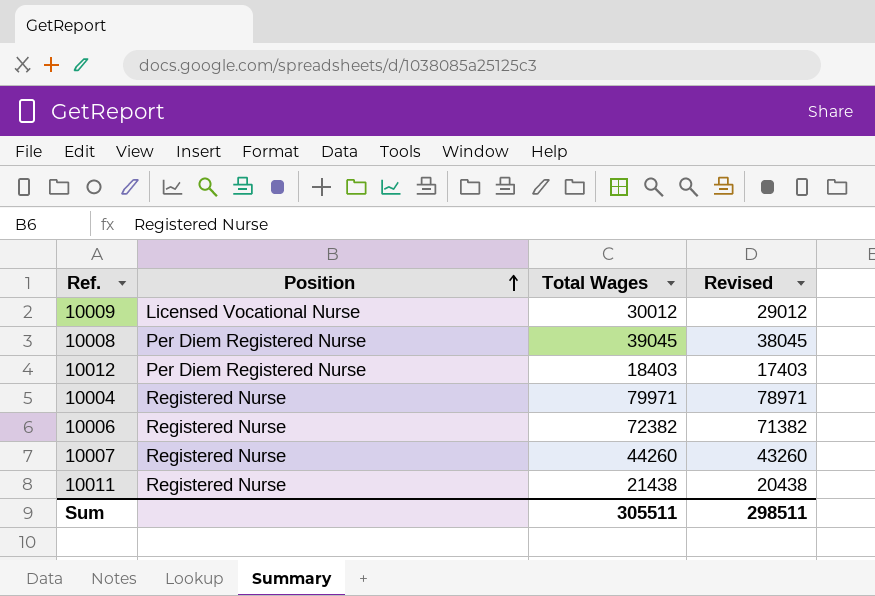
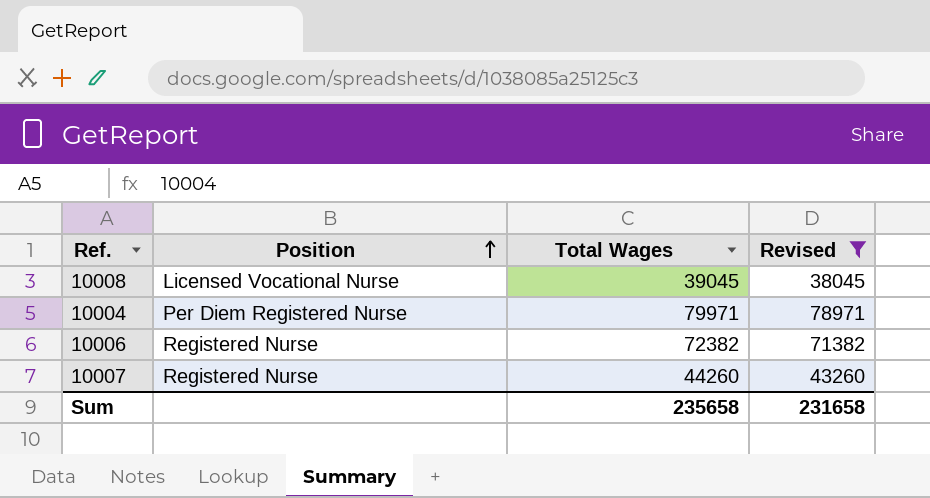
filter: none -> Revised >= 38045
10008 | Position: Per Diem Registered Nurse -> Licensed Vocational Nurse
10004 | Position: Registered Nurse -> Per Diem Registered Nurse
Sum | Total Wages: 305511 -> 235658
Sum | Revised: 298511 -> 231658

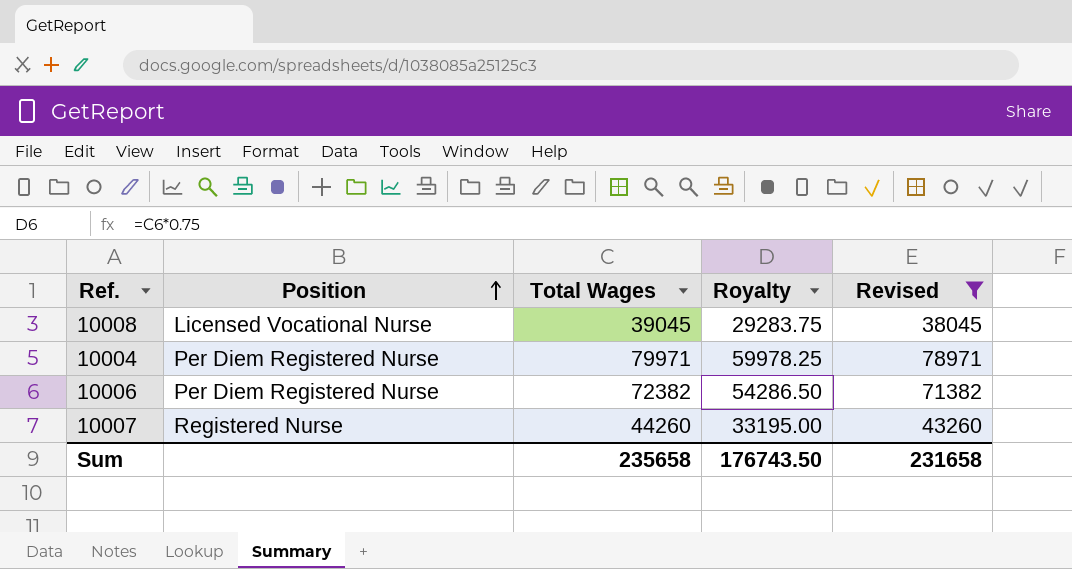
column Royalty | formula: none -> [Total Wages] * 0.75
10006 | Position: Registered Nurse -> Per Diem Registered Nurse

